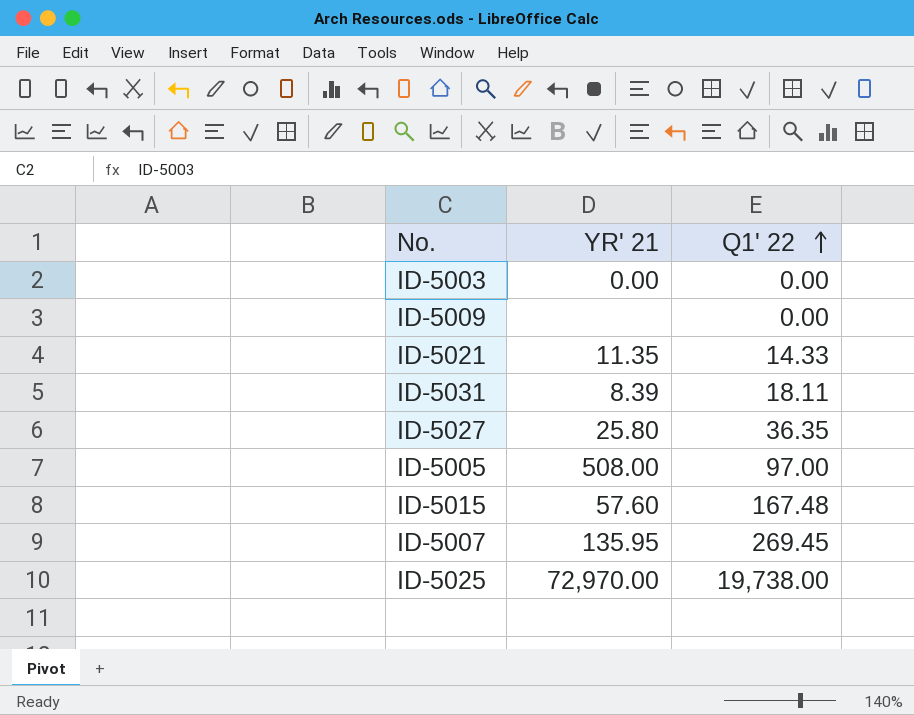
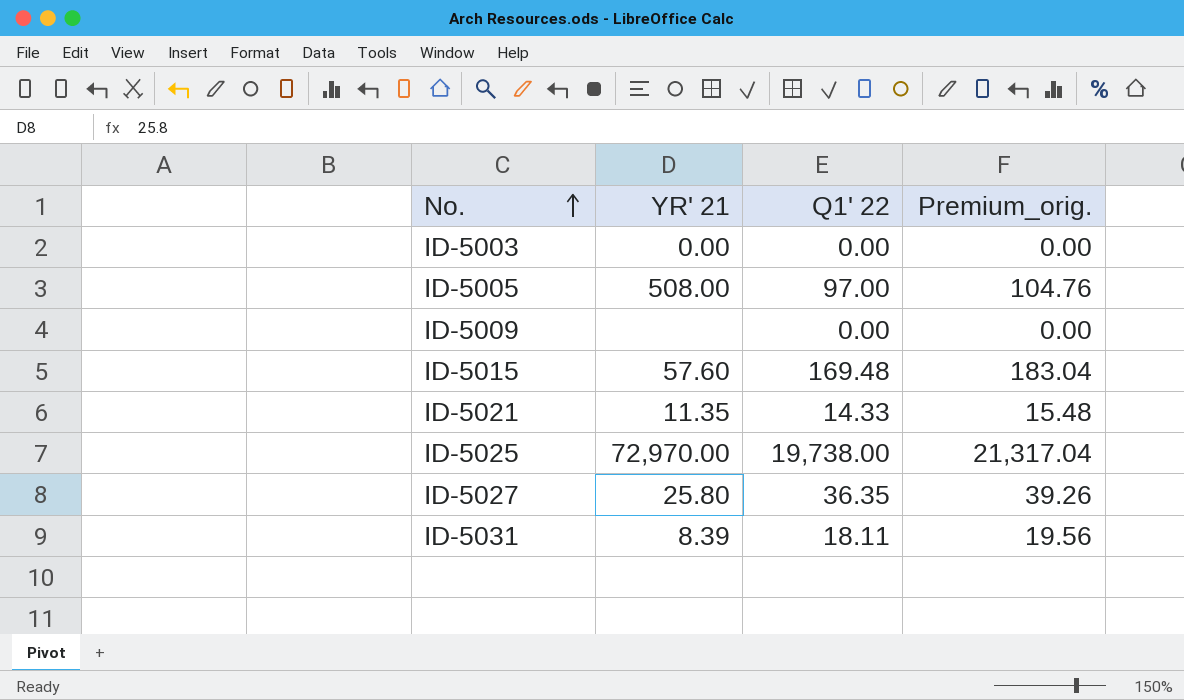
row order: Q1' 22 ascending -> No. ascending
column Premium_orig. | formula: none -> [Q1' 22] * 1.08
row ID-5007: 135.95 | 269.45 -> none
ID-5015 | Q1' 22: 167.48 -> 169.48

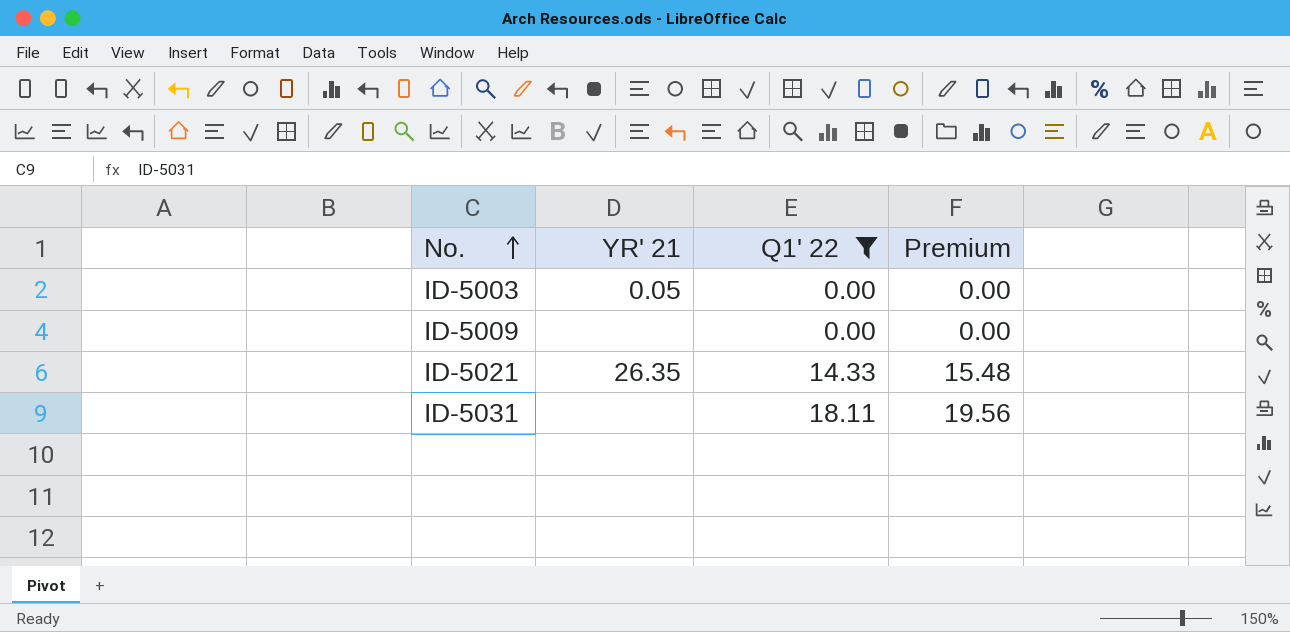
filter: none -> Q1' 22 <= 18.11
column name: Premium_orig. -> Premium
ID-5003 | YR' 21: 0.00 -> 0.05
ID-5021 | YR' 21: 11.35 -> 26.35
ID-5031 | YR' 21: 8.39 -> none

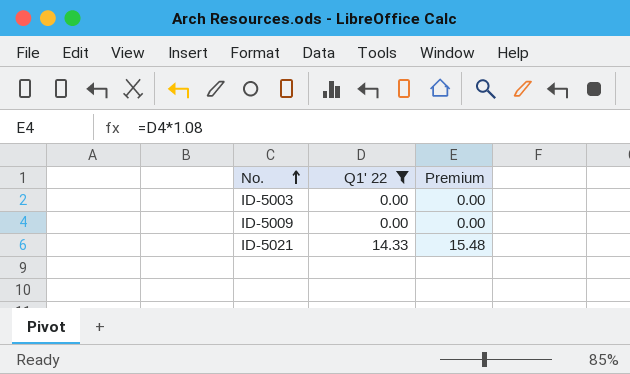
column YR' 21 | position: 2 -> none
row ID-5031: none | 18.11 | 19.56 -> none

